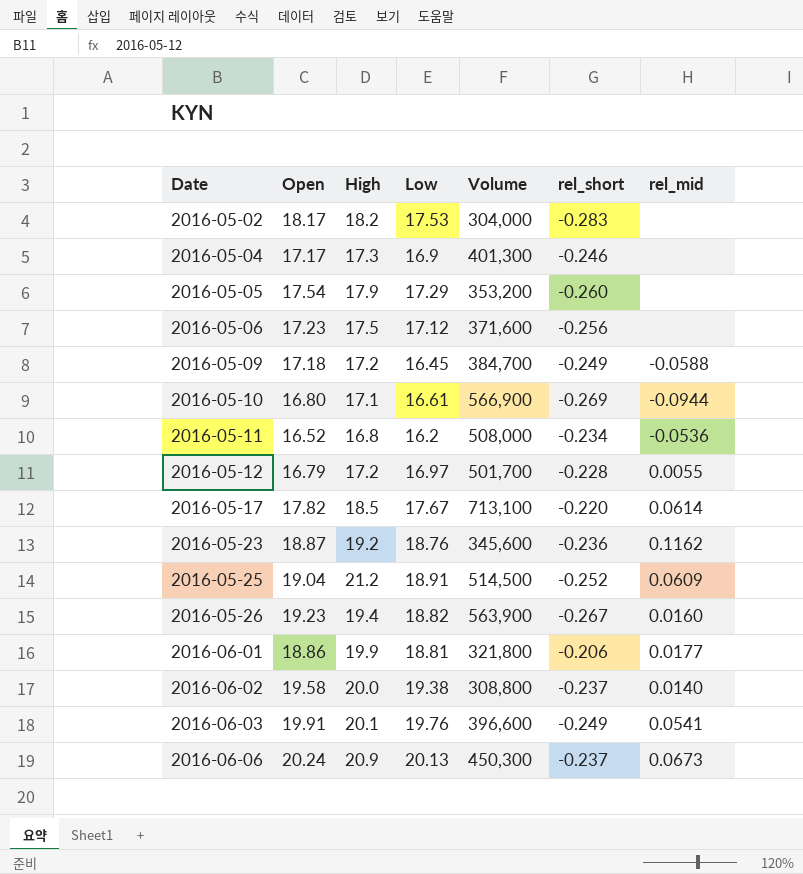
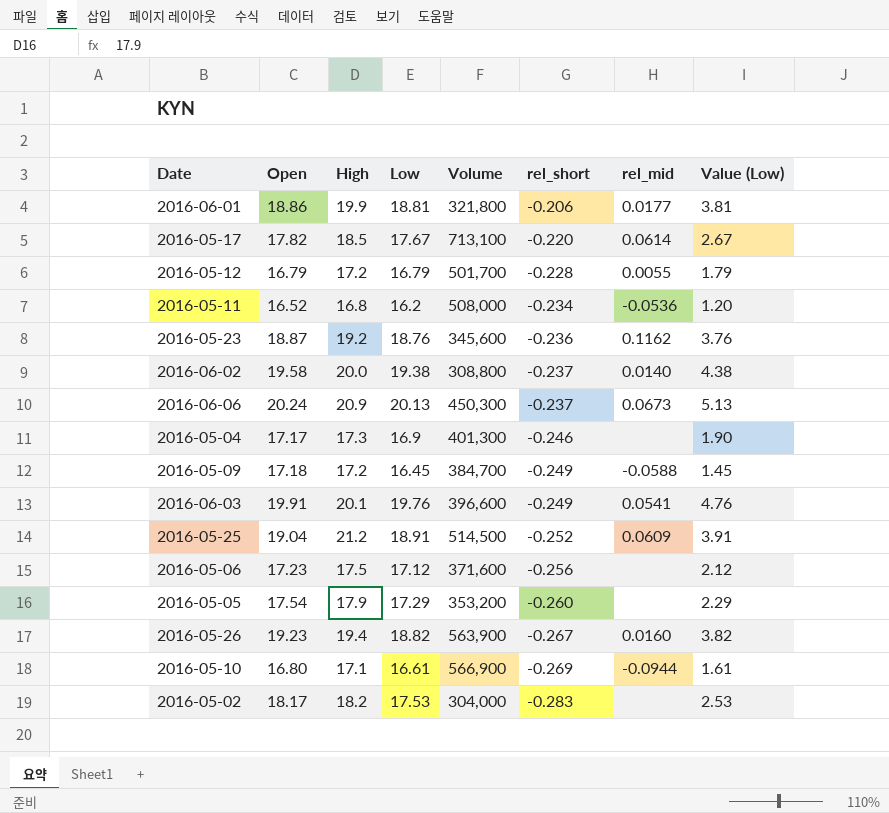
row order: Date ascending -> rel_short descending
column Value (Low) | formula: none -> [Low] - 15
2016-05-12 | Low: 16.97 -> 16.79

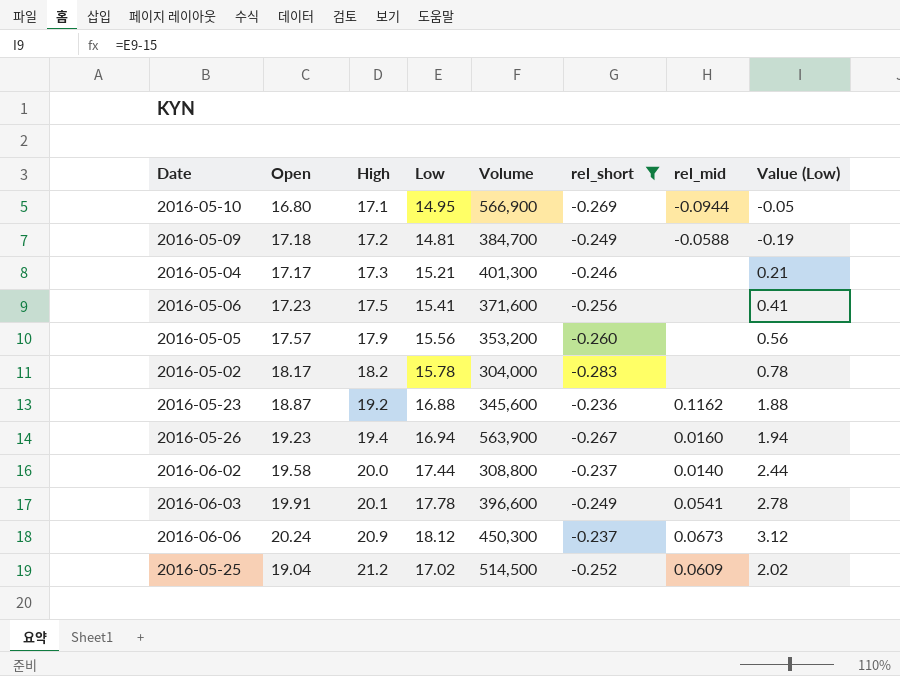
filter: none -> rel_short <= -0.236
row order: rel_short descending -> High ascending
2016-05-10 | Low: 16.61 -> 14.95
2016-05-10 | Value (Low): 1.61 -> -0.05
2016-05-09 | Low: 16.45 -> 14.81
2016-05-09 | Value (Low): 1.45 -> -0.19
2016-05-04 | Low: 16.9 -> 15.21
2016-05-04 | Value (Low): 1.90 -> 0.21
2016-05-06 | Low: 17.12 -> 15.41
2016-05-06 | Value (Low): 2.12 -> 0.41
2016-05-05 | Open: 17.54 -> 17.57
2016-05-05 | Low: 17.29 -> 15.56
2016-05-05 | Value (Low): 2.29 -> 0.56
2016-05-02 | Low: 17.53 -> 15.78
2016-05-02 | Value (Low): 2.53 -> 0.78
2016-05-23 | Low: 18.76 -> 16.88
2016-05-23 | Value (Low): 3.76 -> 1.88
2016-05-26 | Low: 18.82 -> 16.94
2016-05-26 | Value (Low): 3.82 -> 1.94
2016-06-02 | Low: 19.38 -> 17.44
2016-06-02 | Value (Low): 4.38 -> 2.44
2016-06-03 | Low: 19.76 -> 17.78
2016-06-03 | Value (Low): 4.76 -> 2.78
2016-06-06 | Low: 20.13 -> 18.12
2016-06-06 | Value (Low): 5.13 -> 3.12
2016-05-25 | Low: 18.91 -> 17.02
2016-05-25 | Value (Low): 3.91 -> 2.02

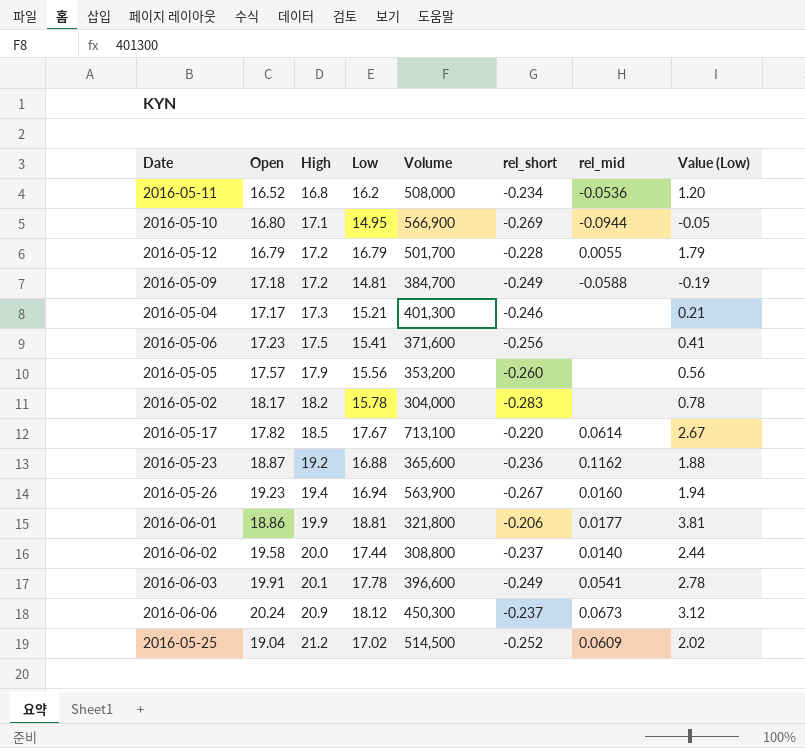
filter: rel_short <= -0.236 -> none
2016-05-23 | Volume: 345,600 -> 365,600

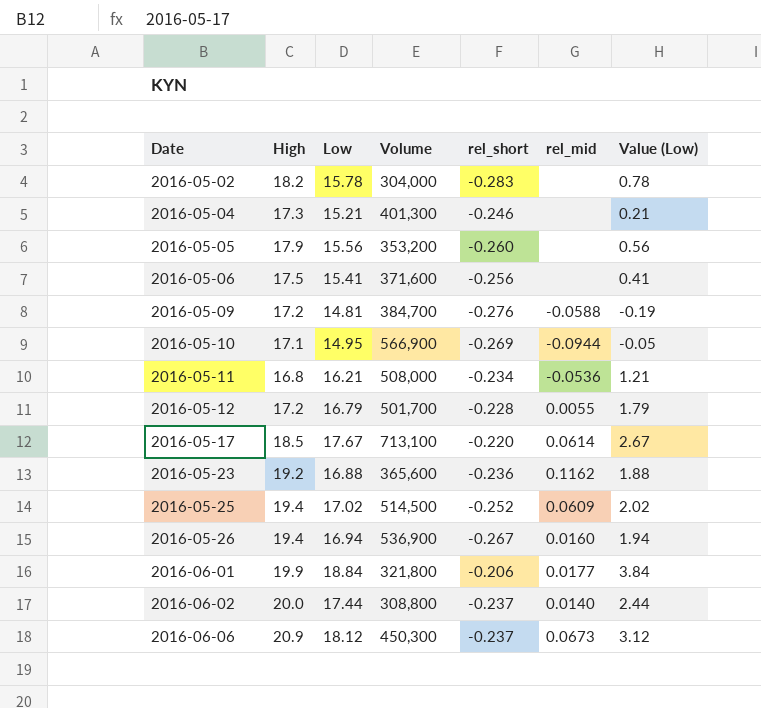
row order: High ascending -> Date ascending
column Open | position: 2 -> none
row 2016-06-03: 19.91 | 20.1 | 17.78 | 396,600 | -0.249 | 0.0541 | 2.78 -> none
2016-05-09 | rel_short: -0.249 -> -0.276
2016-05-11 | Low: 16.2 -> 16.21
2016-05-11 | Value (Low): 1.20 -> 1.21
2016-05-25 | High: 21.2 -> 19.4
2016-05-26 | Volume: 563,900 -> 536,900
2016-06-01 | Low: 18.81 -> 18.84
2016-06-01 | Value (Low): 3.81 -> 3.84

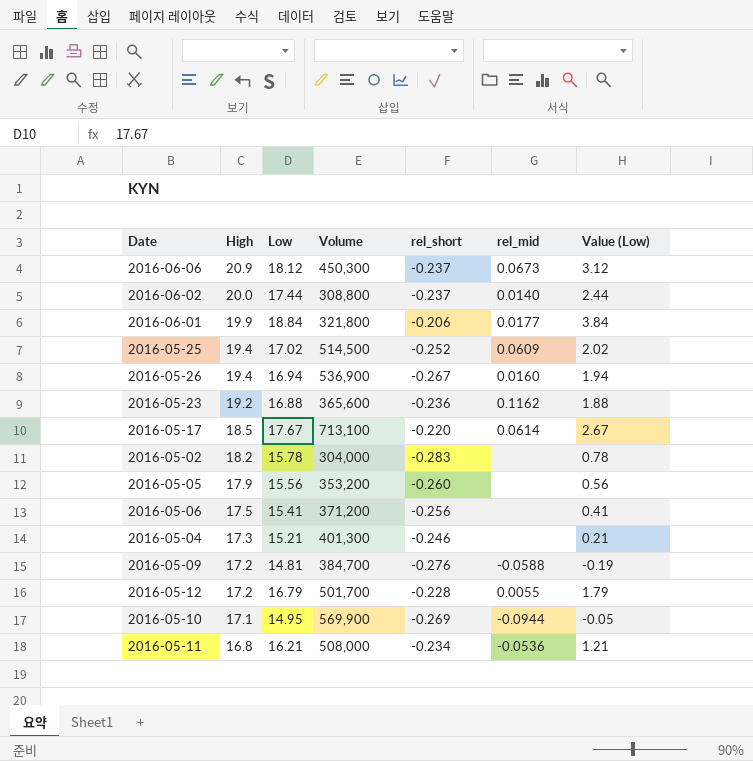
row order: Date ascending -> High descending
2016-05-06 | Volume: 371,600 -> 371,200
2016-05-10 | Volume: 566,900 -> 569,900

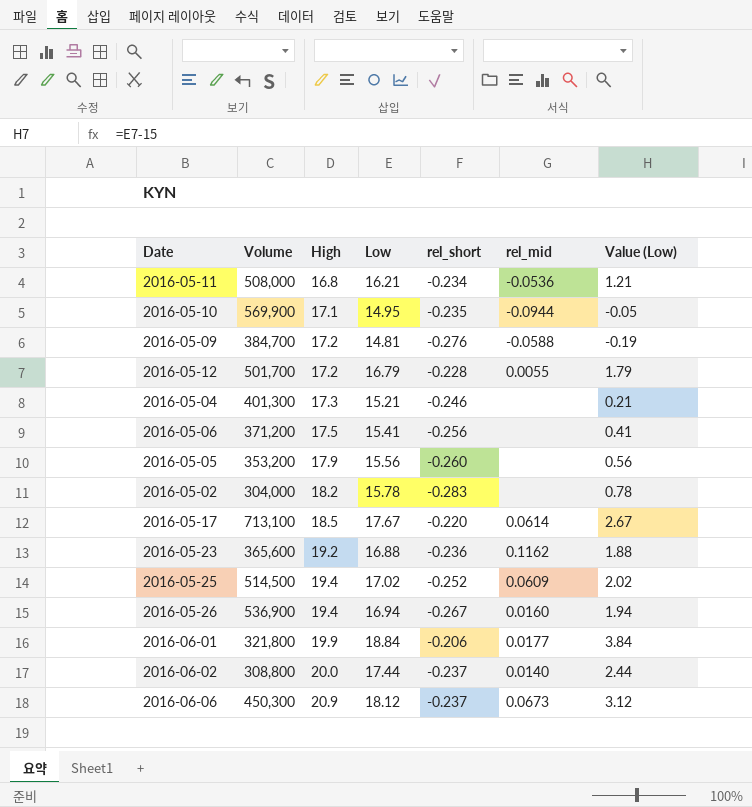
row order: High descending -> High ascending
column Volume | position: 4 -> 2
2016-05-10 | rel_short: -0.269 -> -0.235

